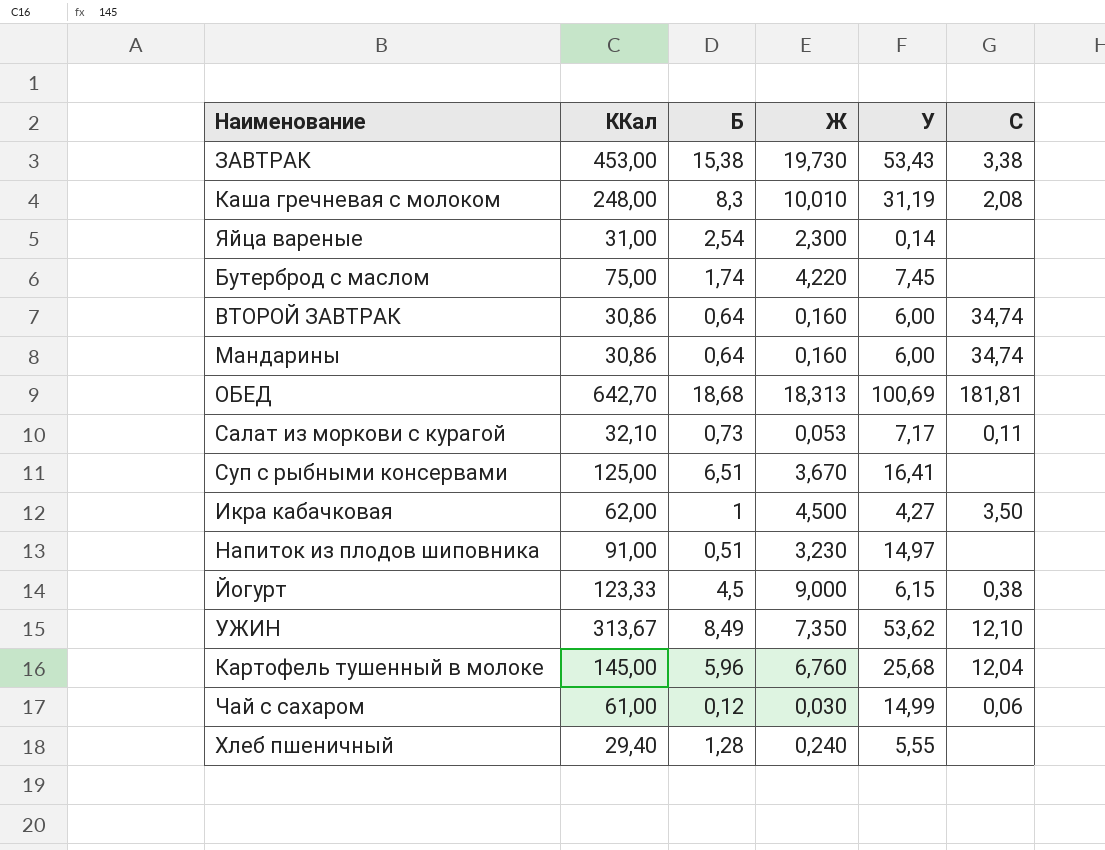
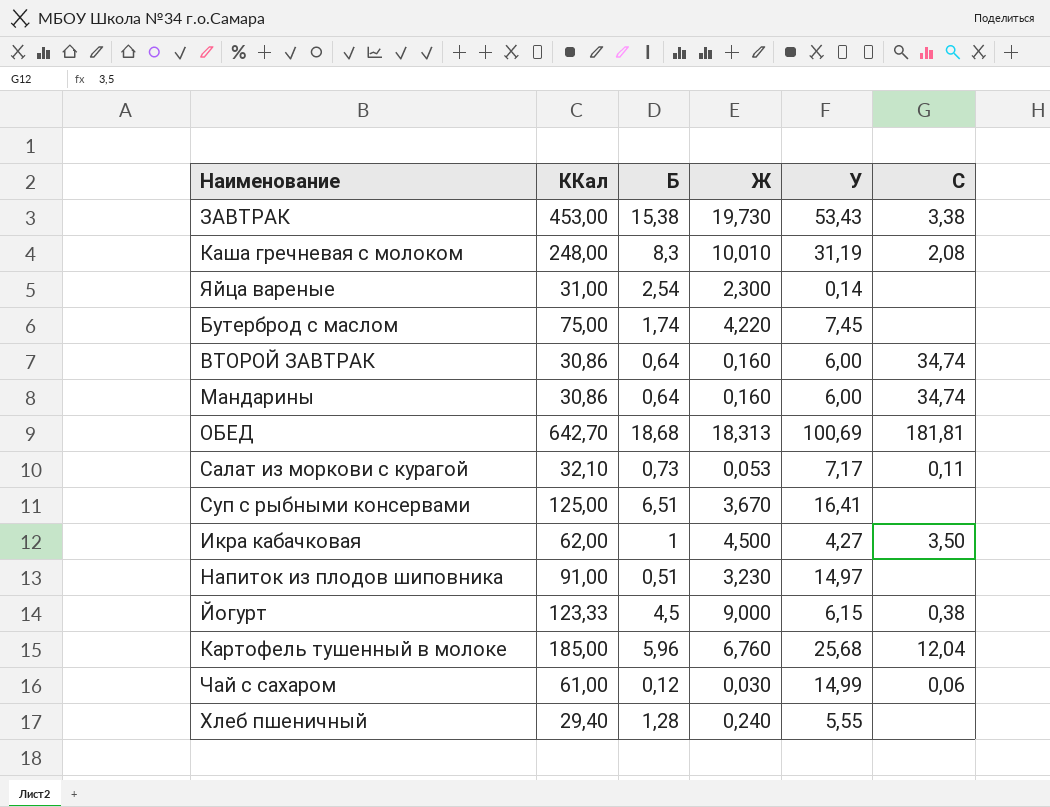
row УЖИН: 313,67 | 8,49 | 7,350 | 53,62 | 12,10 -> none
Картофель тушенный в молоке | ККал: 145,00 -> 185,00

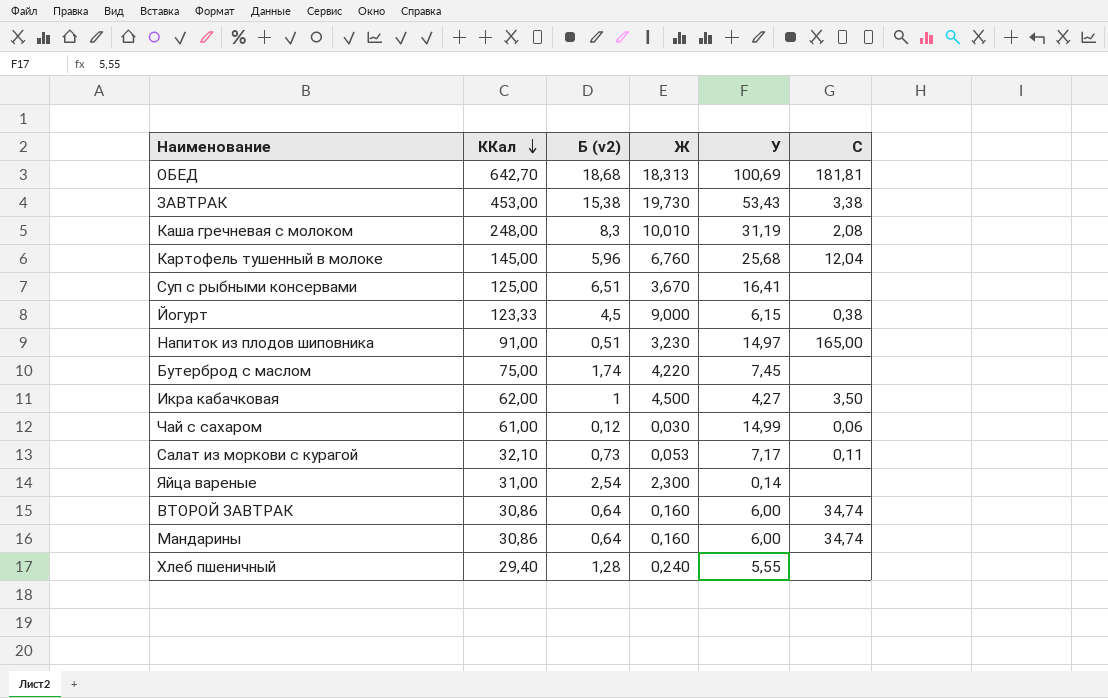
row order: none -> ККал descending
column name: Б -> Б (v2)
Картофель тушенный в молоке | ККал: 185,00 -> 145,00
Напиток из плодов шиповника | C: none -> 165,00

